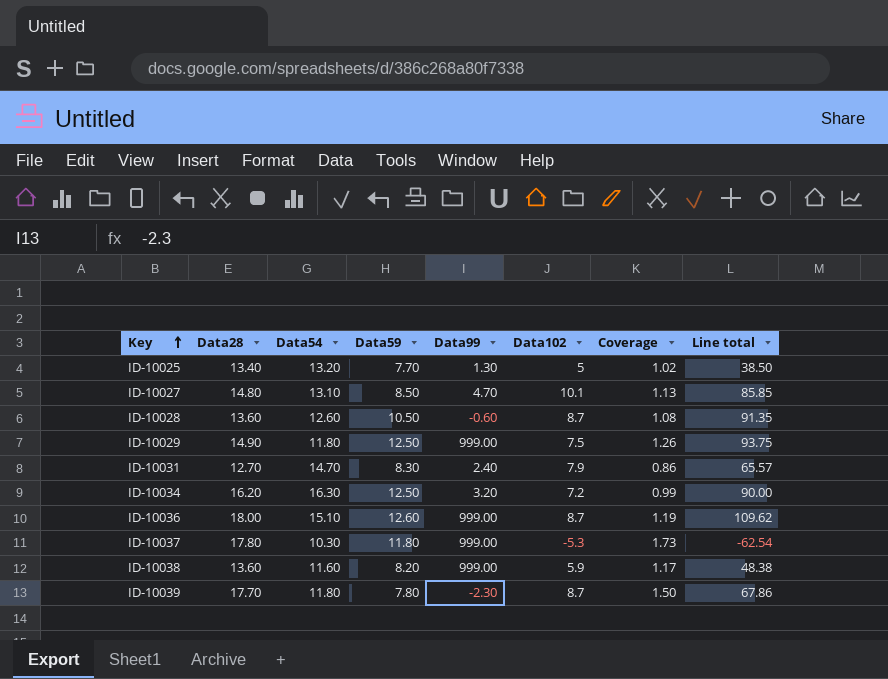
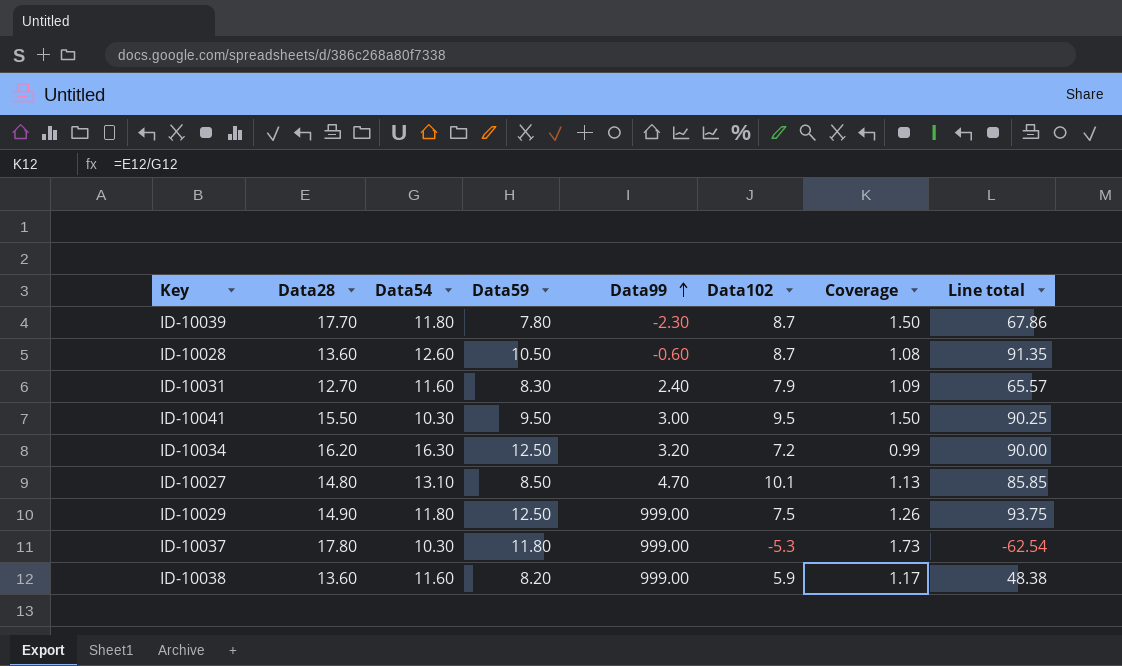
row order: Key ascending -> Data99 ascending
row ID-10025: 13.40 | 13.20 | 7.70 | 1.30 | 5 | 1.02 | 38.50 -> none
row ID-10036: 18.00 | 15.10 | 12.60 | 999.00 | 8.7 | 1.19 | 109.62 -> none
ID-10031 | Data54: 14.70 -> 11.60
ID-10031 | Coverage: 0.86 -> 1.09
row ID-10041: none -> 15.50 | 10.30 | 9.50 | 3.00 | 9.5 | 1.50 | 90.25

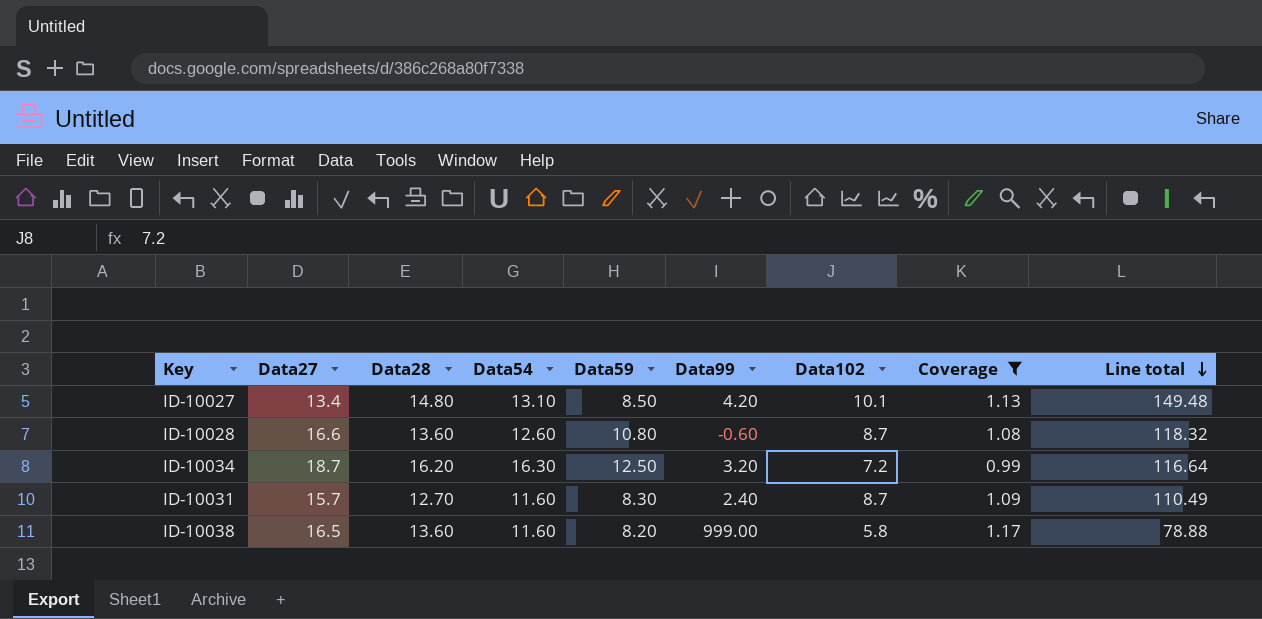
filter: none -> Coverage <= 1.17
row order: Data99 ascending -> Line total descending
column Data27 | position: none -> 2
column Line total | formula: [Data59] * [Data102] -> [Data28] * [Data102]
ID-10027 | Data99: 4.70 -> 4.20
ID-10028 | Data59: 10.50 -> 10.80
ID-10031 | Data102: 7.9 -> 8.7
ID-10038 | Data102: 5.9 -> 5.8

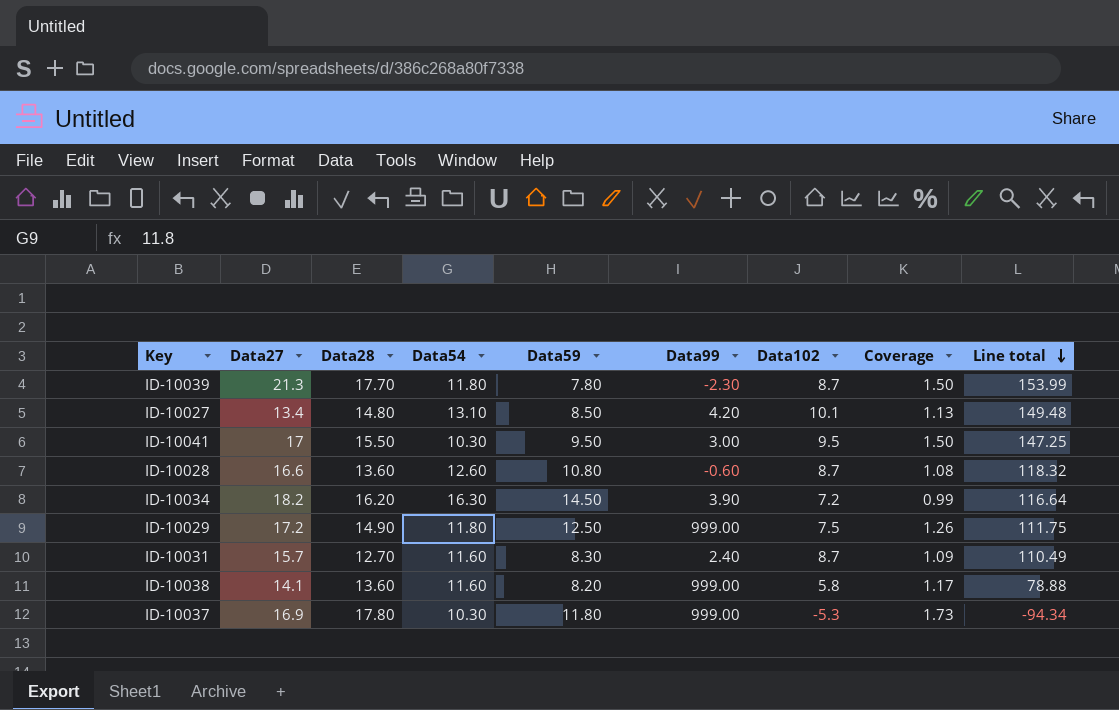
filter: Coverage <= 1.17 -> none
ID-10034 | Data27: 18.7 -> 18.2
ID-10034 | Data59: 12.50 -> 14.50
ID-10034 | Data99: 3.20 -> 3.90
ID-10038 | Data27: 16.5 -> 14.1

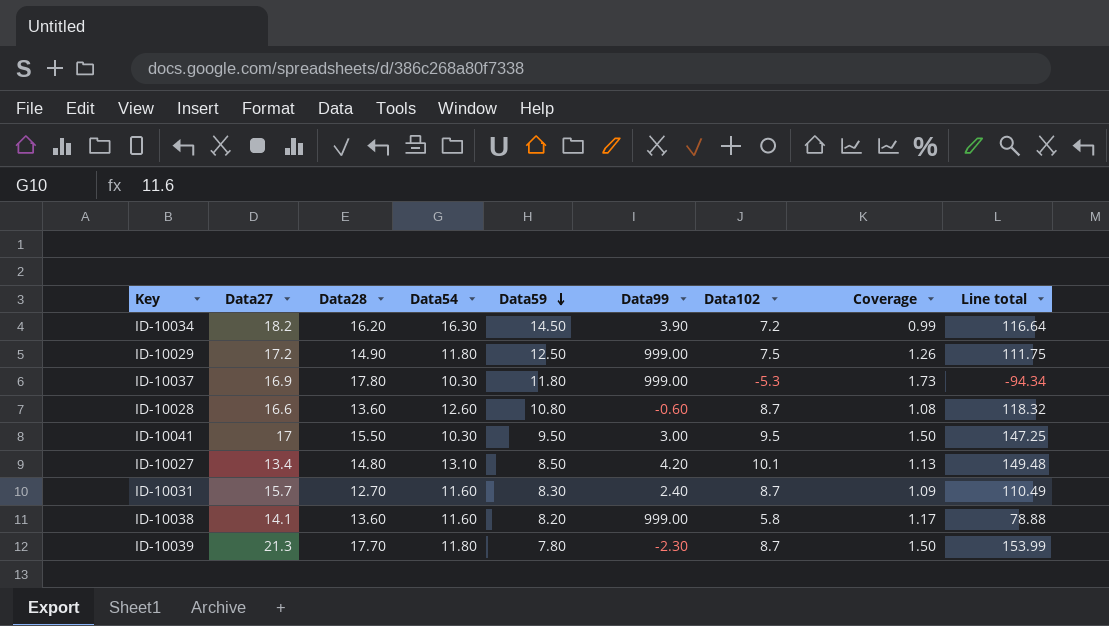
row order: Line total descending -> Data59 descending

